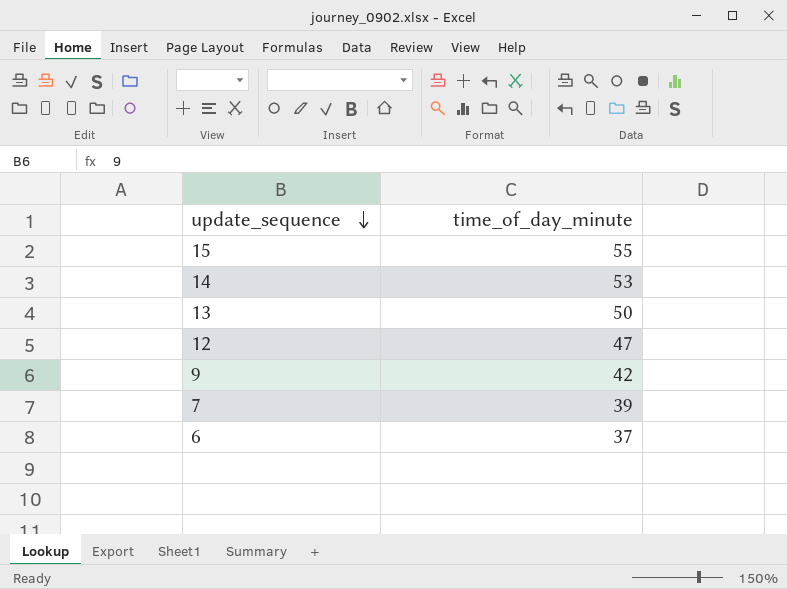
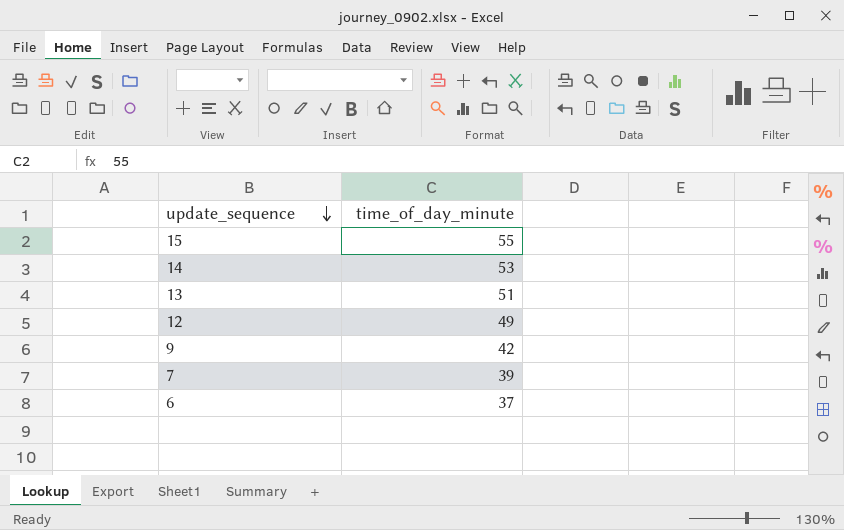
13 | time_of_day_minute: 50 -> 51
12 | time_of_day_minute: 47 -> 49

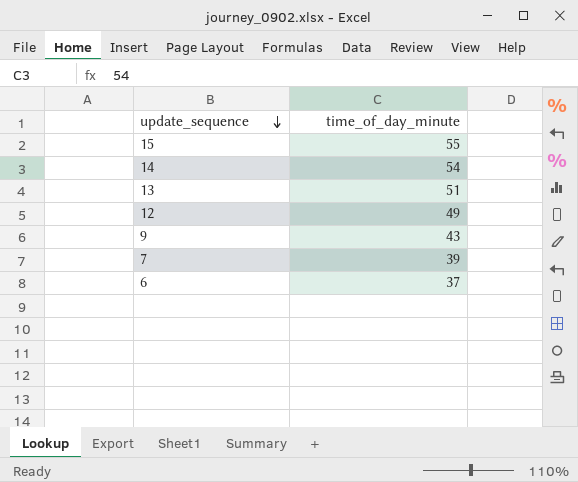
14 | time_of_day_minute: 53 -> 54
9 | time_of_day_minute: 42 -> 43

